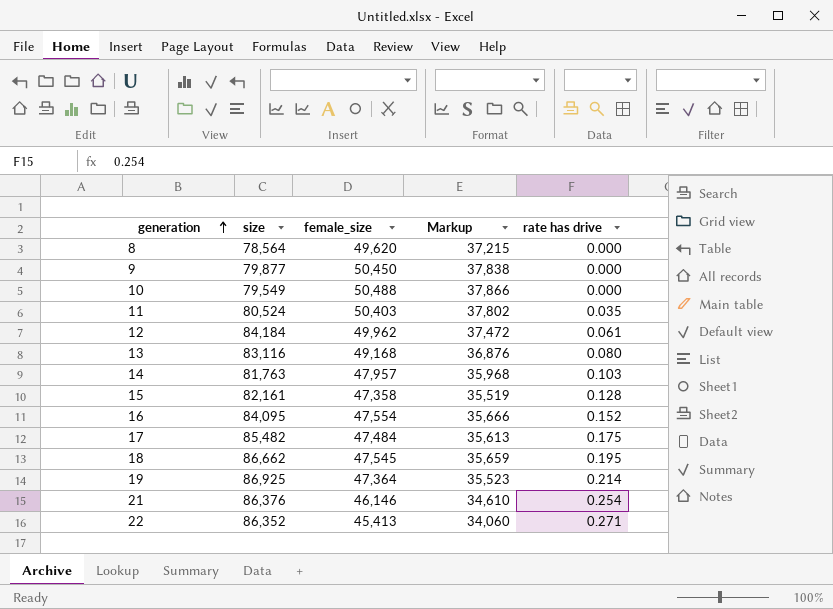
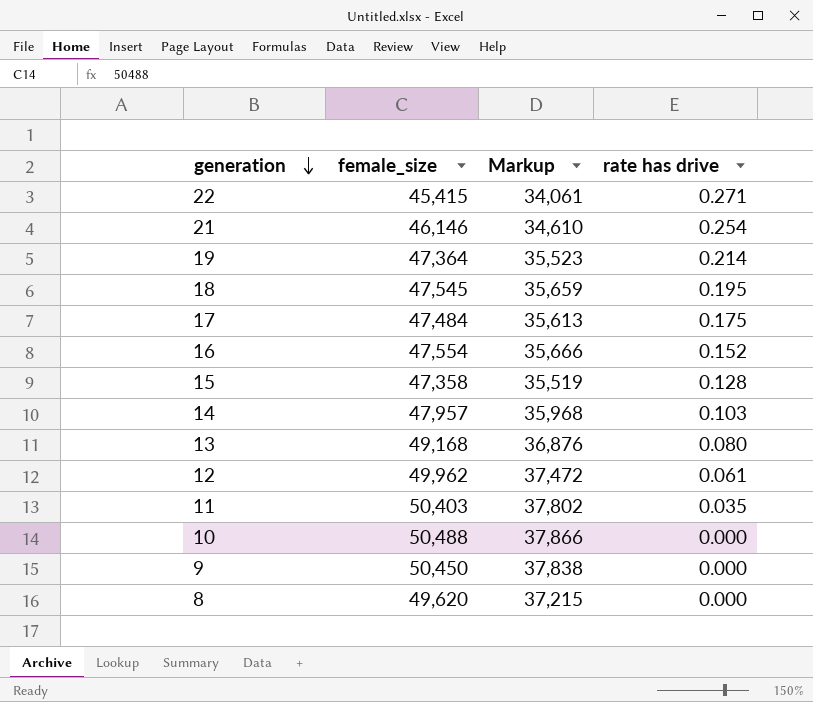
row order: generation ascending -> generation descending
column size | position: 2 -> none
22 | female_size: 45,413 -> 45,415
22 | Markup: 34,060 -> 34,061

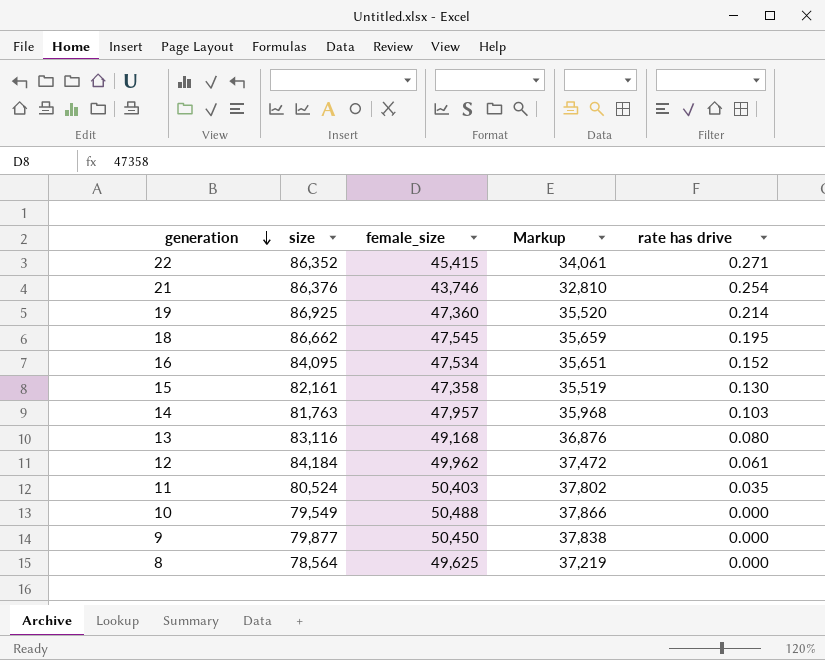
column size | position: none -> 2
row 17: 47,484 | 35,613 | 0.175 -> none
21 | female_size: 46,146 -> 43,746
21 | Markup: 34,610 -> 32,810
19 | female_size: 47,364 -> 47,360
19 | Markup: 35,523 -> 35,520
16 | female_size: 47,554 -> 47,534
16 | Markup: 35,666 -> 35,651
15 | rate has drive: 0.128 -> 0.130
8 | female_size: 49,620 -> 49,625
8 | Markup: 37,215 -> 37,219

